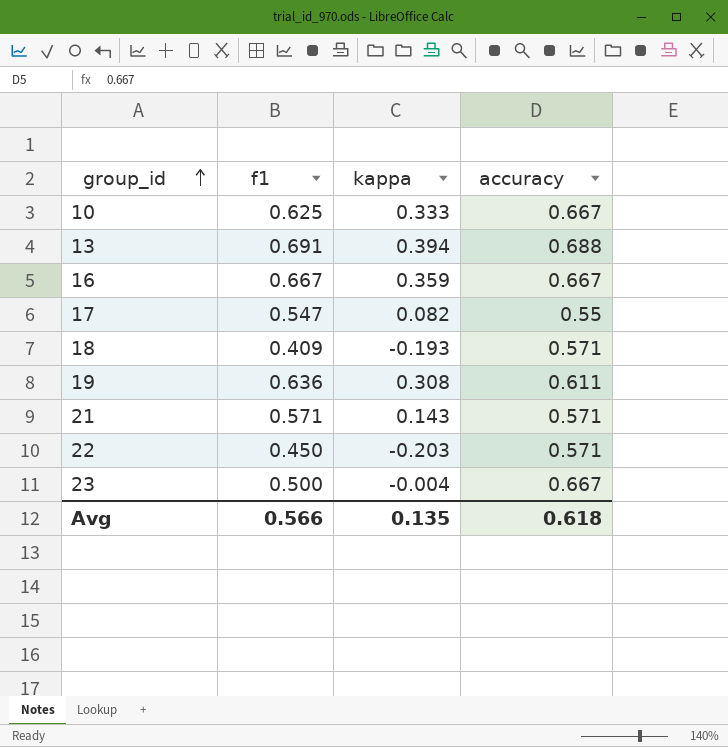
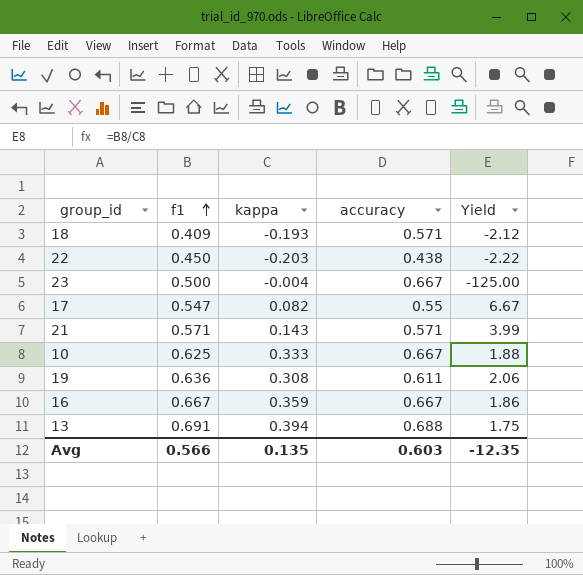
row order: group_id ascending -> f1 ascending
column Yield | formula: none -> [f1] / [kappa]
22 | accuracy: 0.571 -> 0.438
Avg | accuracy: 0.618 -> 0.603

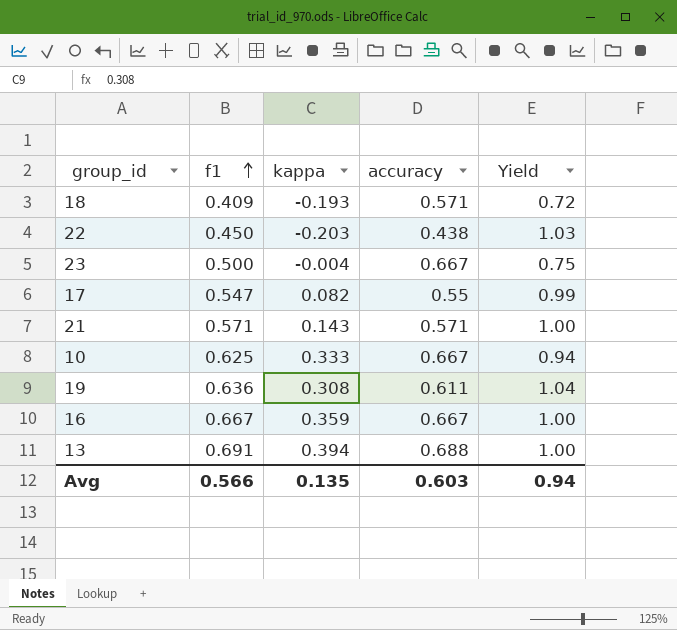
column Yield | formula: [f1] / [kappa] -> [f1] / [accuracy]
Avg | Yield: -12.35 -> 0.94

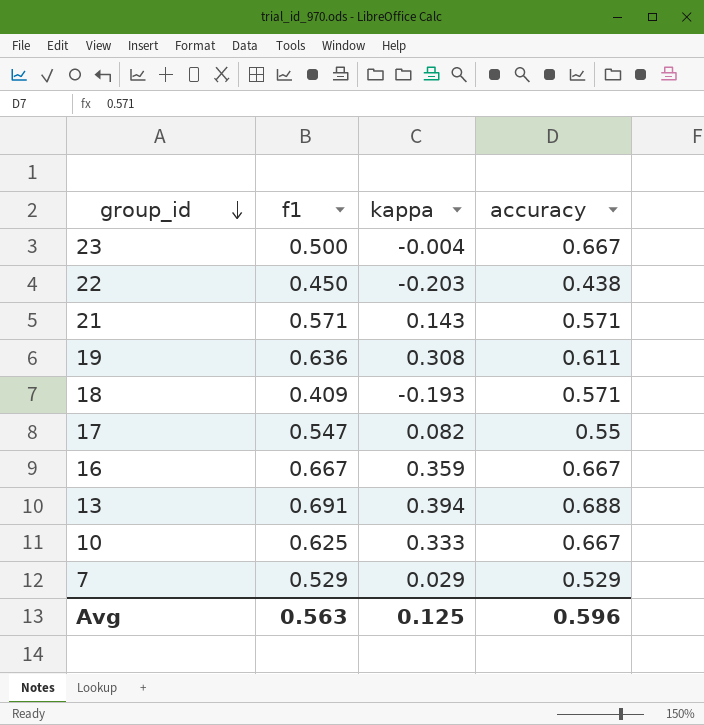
row order: f1 ascending -> group_id descending
column Yield | formula: [f1] / [accuracy] -> none
row 7: none -> 0.529 | 0.029 | 0.529
Avg | f1: 0.566 -> 0.563
Avg | kappa: 0.135 -> 0.125
Avg | accuracy: 0.603 -> 0.596

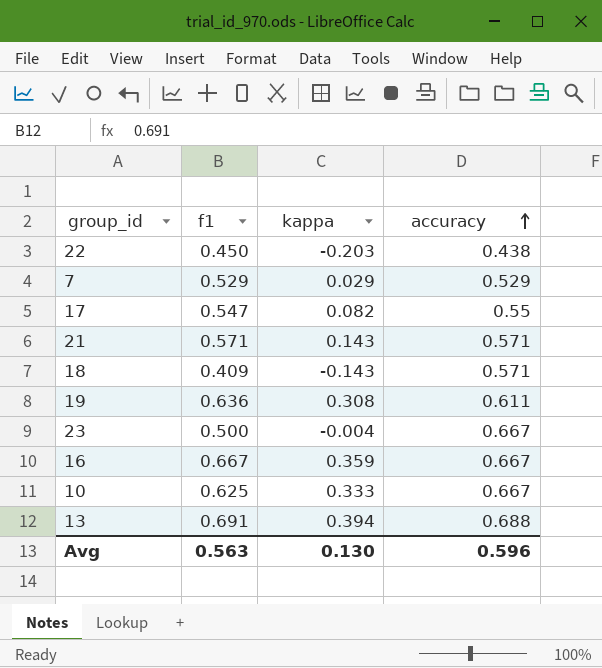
row order: group_id descending -> accuracy ascending
18 | kappa: -0.193 -> -0.143
Avg | kappa: 0.125 -> 0.130

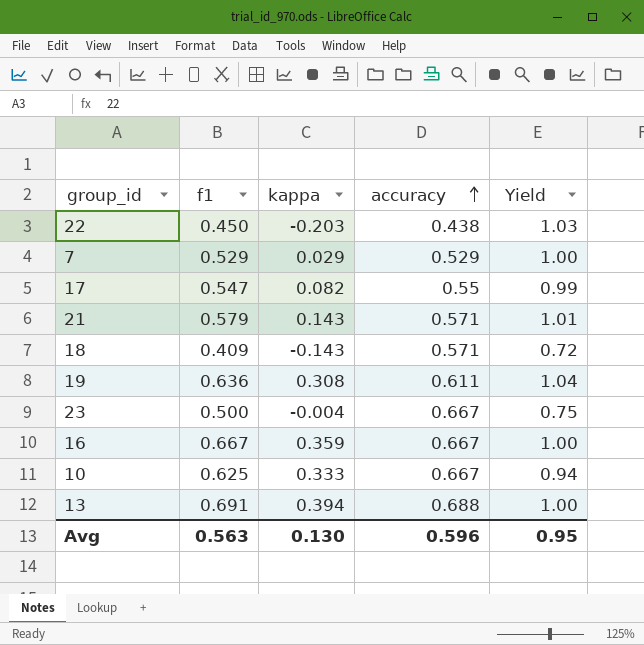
column Yield | formula: none -> [f1] / [accuracy]
21 | f1: 0.571 -> 0.579

